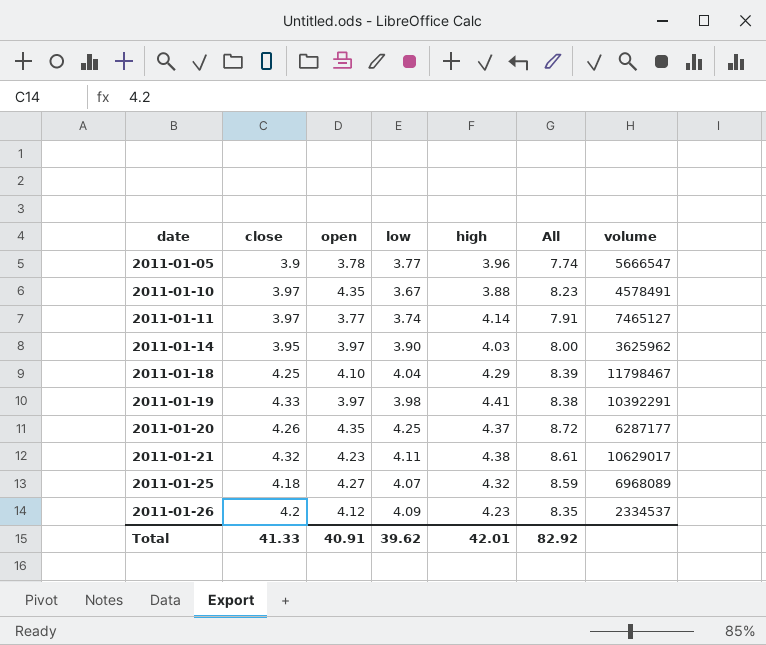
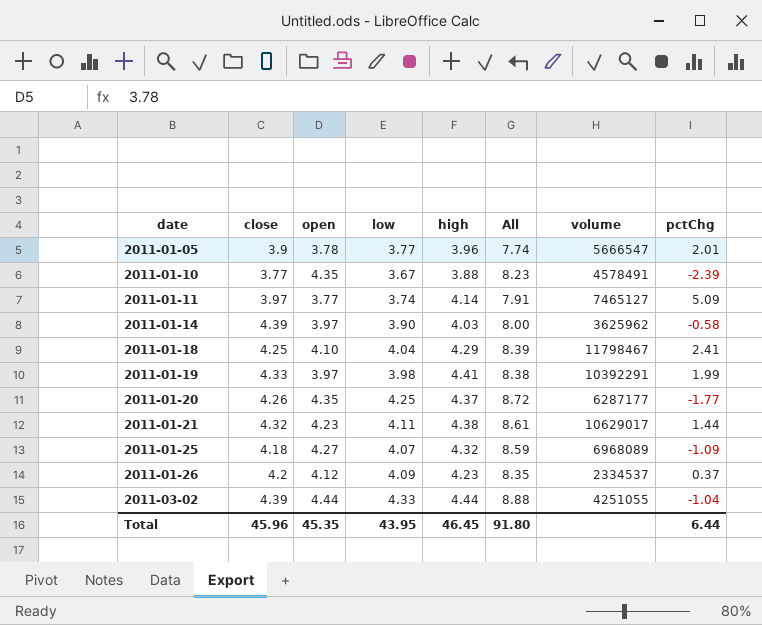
column pctChg | position: none -> 8
2011-01-10 | close: 3.97 -> 3.77
2011-01-14 | close: 3.95 -> 4.39
row 2011-03-02: none -> 4.39 | 4.44 | 4.33 | 4.44 | 8.88 | 4251055 | -1.04
Total | close: 41.33 -> 45.96
Total | open: 40.91 -> 45.35
Total | low: 39.62 -> 43.95
Total | high: 42.01 -> 46.45
Total | All: 82.92 -> 91.80

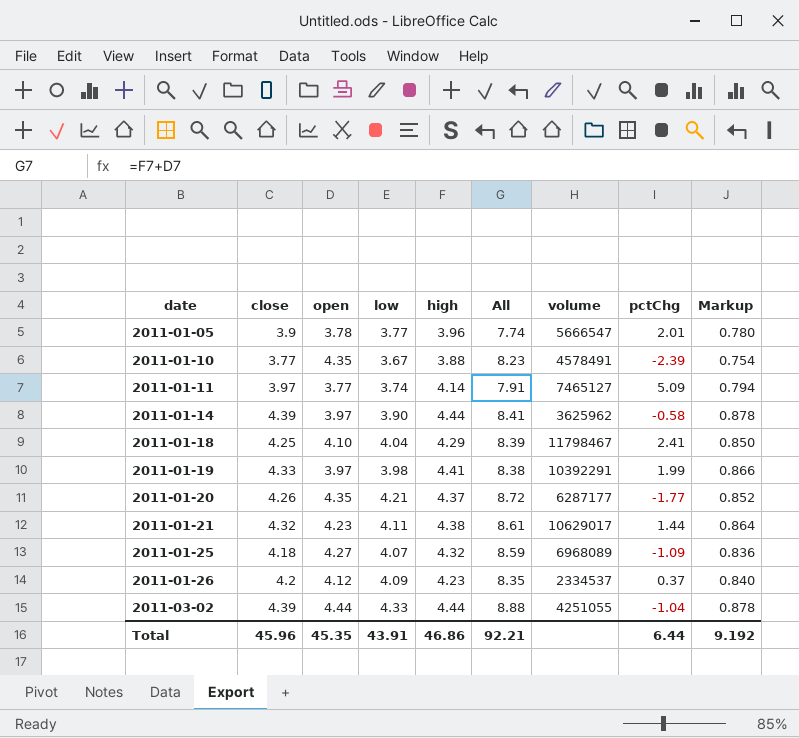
column Markup | formula: none -> [close] * 0.2
2011-01-14 | high: 4.03 -> 4.44
2011-01-14 | All: 8.00 -> 8.41
2011-01-20 | low: 4.25 -> 4.21
Total | low: 43.95 -> 43.91
Total | high: 46.45 -> 46.86
Total | All: 91.80 -> 92.21

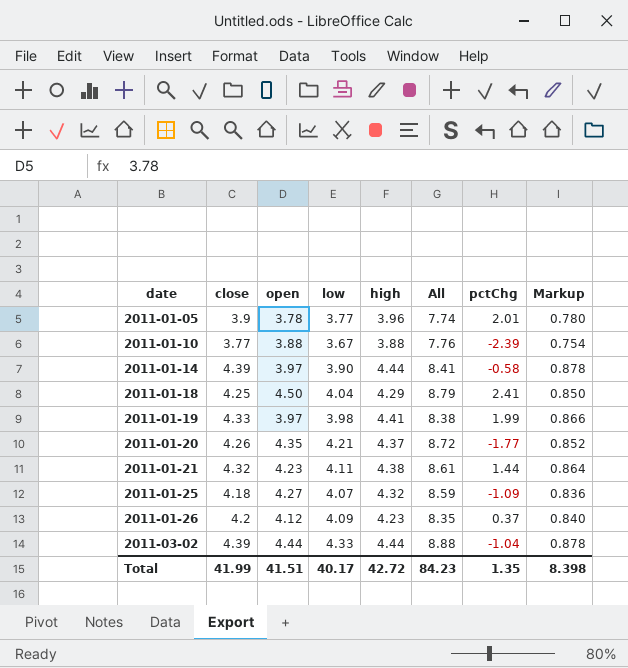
column volume | position: 7 -> none
row 2011-01-11: 3.97 | 3.77 | 3.74 | 4.14 | 7.91 | 7465127 | 5.09 | 0.794 -> none
2011-01-10 | open: 4.35 -> 3.88
2011-01-10 | All: 8.23 -> 7.76
2011-01-18 | open: 4.10 -> 4.50
2011-01-18 | All: 8.39 -> 8.79
Total | close: 45.96 -> 41.99
Total | open: 45.35 -> 41.51
Total | low: 43.91 -> 40.17
Total | high: 46.86 -> 42.72
Total | All: 92.21 -> 84.23
Total | pctChg: 6.44 -> 1.35
Total | Markup: 9.192 -> 8.398

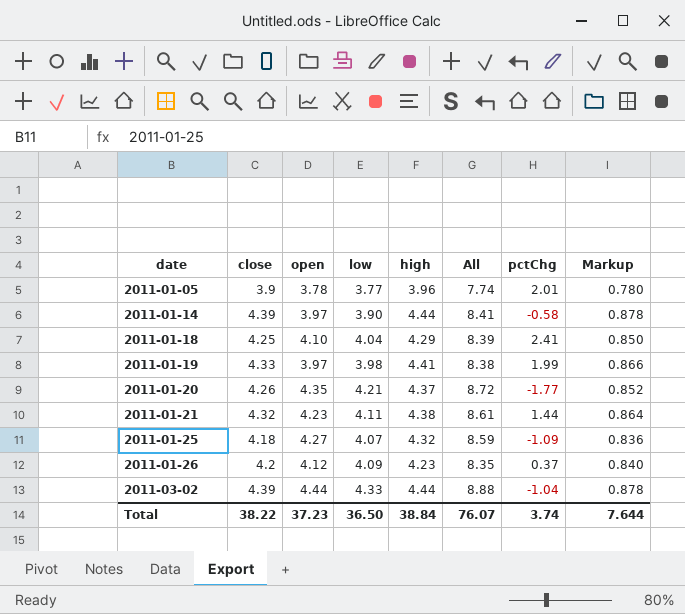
row 2011-01-10: 3.77 | 3.88 | 3.67 | 3.88 | 7.76 | -2.39 | 0.754 -> none
2011-01-18 | open: 4.50 -> 4.10
2011-01-18 | All: 8.79 -> 8.39
Total | close: 41.99 -> 38.22
Total | open: 41.51 -> 37.23
Total | low: 40.17 -> 36.50
Total | high: 42.72 -> 38.84
Total | All: 84.23 -> 76.07
Total | pctChg: 1.35 -> 3.74
Total | Markup: 8.398 -> 7.644

